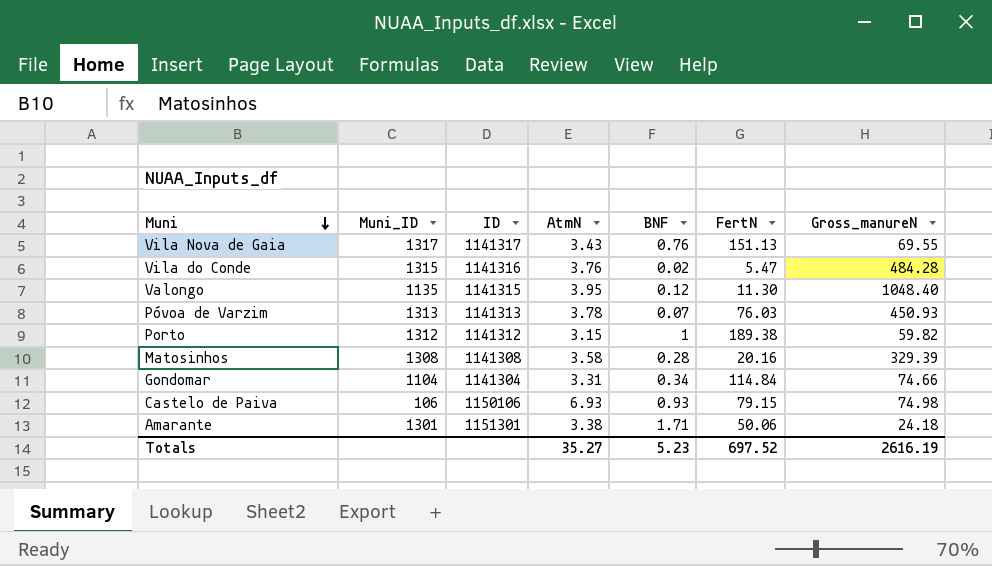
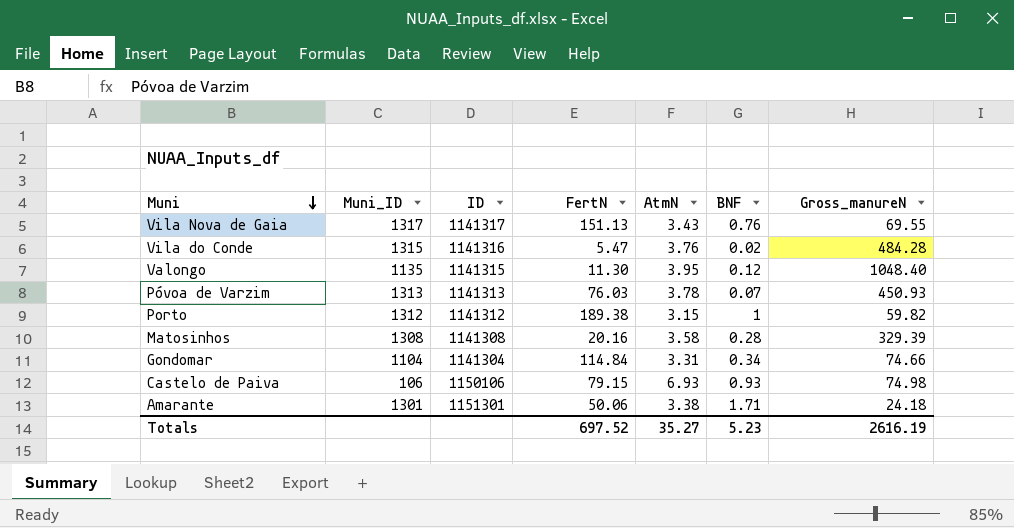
column FertN | position: 6 -> 4

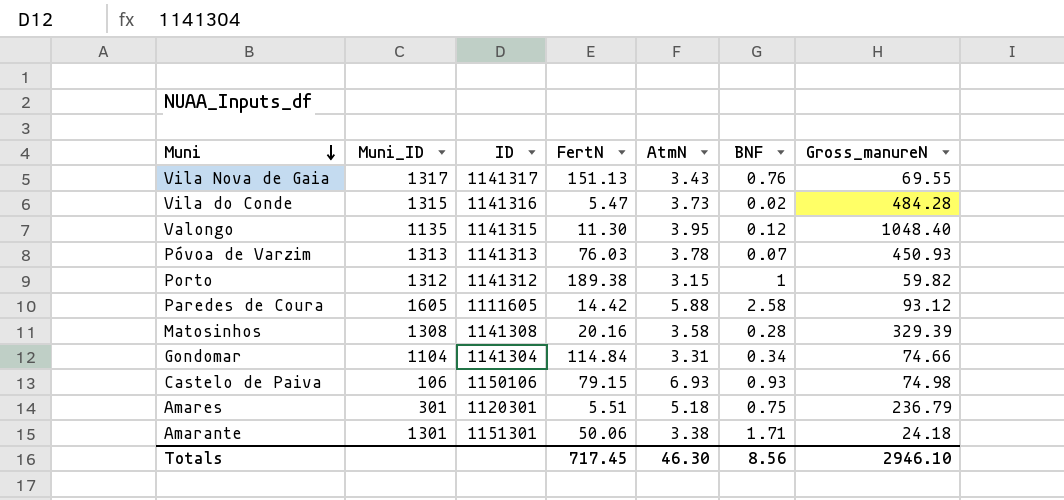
Vila do Conde | AtmN: 3.76 -> 3.73
row Paredes de Coura: none -> 1605 | 1111605 | 14.42 | 5.88 | 2.58 | 93.12
row Amares: none -> 301 | 1120301 | 5.51 | 5.18 | 0.75 | 236.79
Totals | FertN: 697.52 -> 717.45
Totals | AtmN: 35.27 -> 46.30
Totals | BNF: 5.23 -> 8.56
Totals | Gross_manureN: 2616.19 -> 2946.10

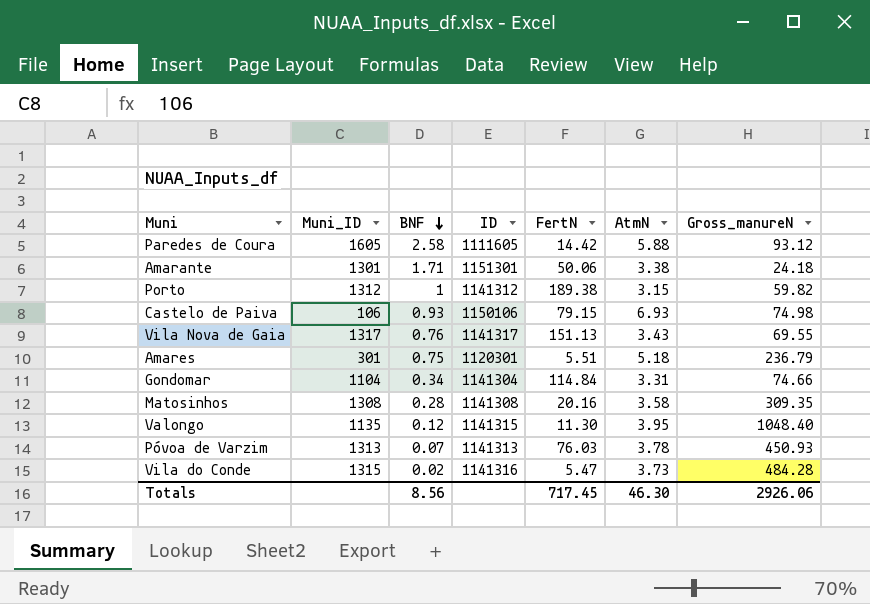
row order: Muni descending -> BNF descending
column BNF | position: 6 -> 3
Matosinhos | Gross_manureN: 329.39 -> 309.35
Totals | Gross_manureN: 2946.10 -> 2926.06

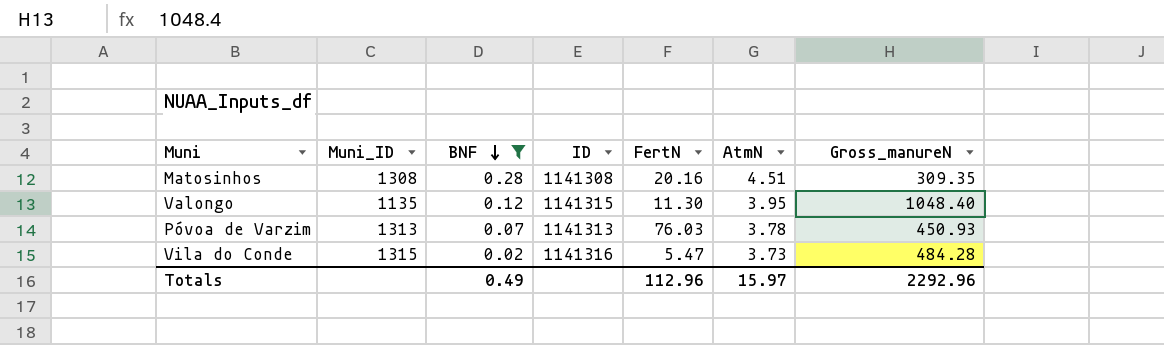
filter: none -> BNF <= 0.28
Matosinhos | AtmN: 3.58 -> 4.51
Totals | BNF: 8.56 -> 0.49
Totals | FertN: 717.45 -> 112.96
Totals | AtmN: 46.30 -> 15.97
Totals | Gross_manureN: 2926.06 -> 2292.96

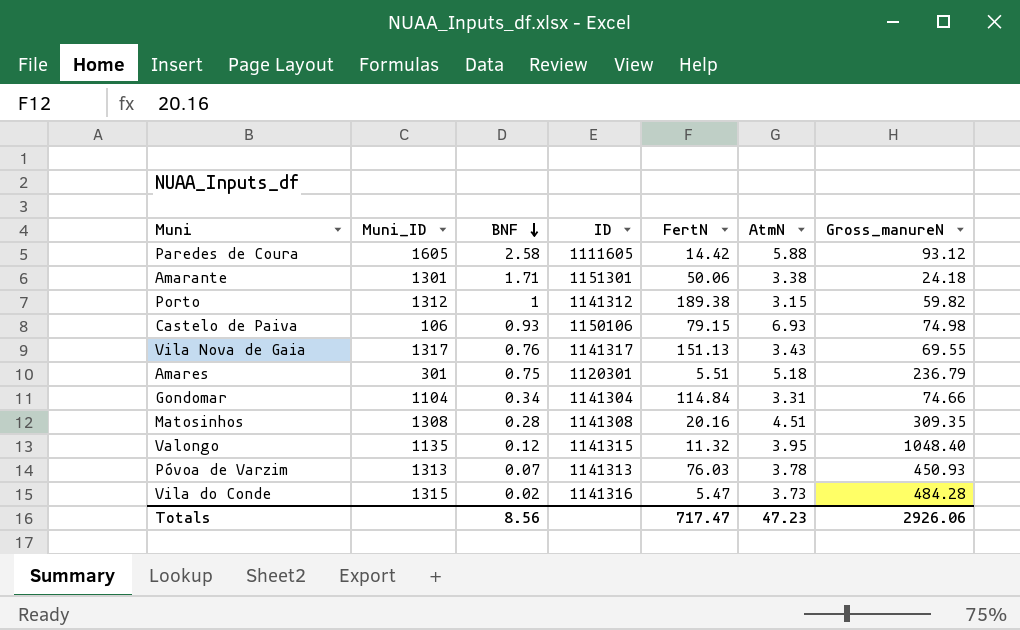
filter: BNF <= 0.28 -> none
Valongo | FertN: 11.30 -> 11.32
Totals | BNF: 0.49 -> 8.56
Totals | FertN: 112.96 -> 717.47
Totals | AtmN: 15.97 -> 47.23
Totals | Gross_manureN: 2292.96 -> 2926.06

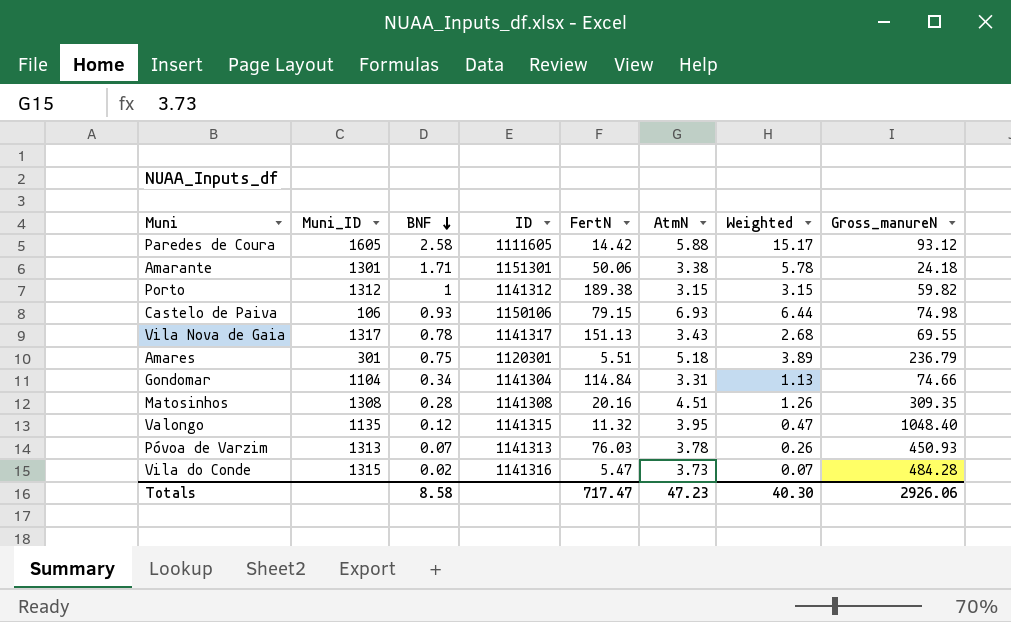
column Weighted | formula: none -> [BNF] * [AtmN]
Vila Nova de Gaia | BNF: 0.76 -> 0.78
Totals | BNF: 8.56 -> 8.58

